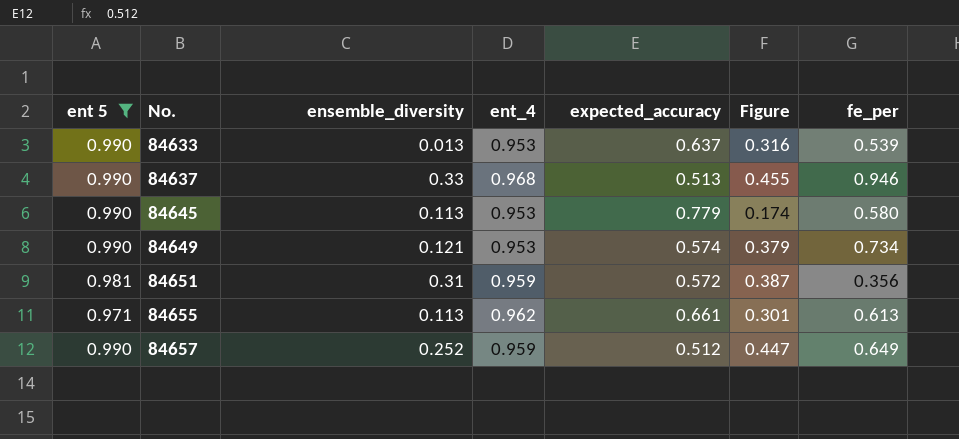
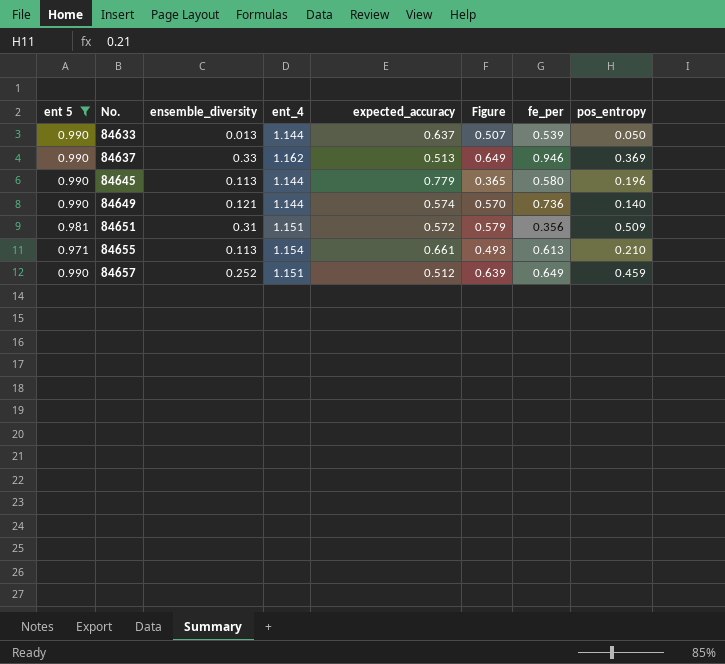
column pos_entropy | position: none -> 8
84633 | ent_4: 0.953 -> 1.144
84633 | Figure: 0.316 -> 0.507
84637 | ent_4: 0.968 -> 1.162
84637 | Figure: 0.455 -> 0.649
84645 | ent_4: 0.953 -> 1.144
84645 | Figure: 0.174 -> 0.365
84649 | ent_4: 0.953 -> 1.144
84649 | Figure: 0.379 -> 0.570
84649 | fe_per: 0.734 -> 0.736
84651 | ent_4: 0.959 -> 1.151
84651 | Figure: 0.387 -> 0.579
84655 | ent_4: 0.962 -> 1.154
84655 | Figure: 0.301 -> 0.493
84657 | ent_4: 0.959 -> 1.151
84657 | Figure: 0.447 -> 0.639

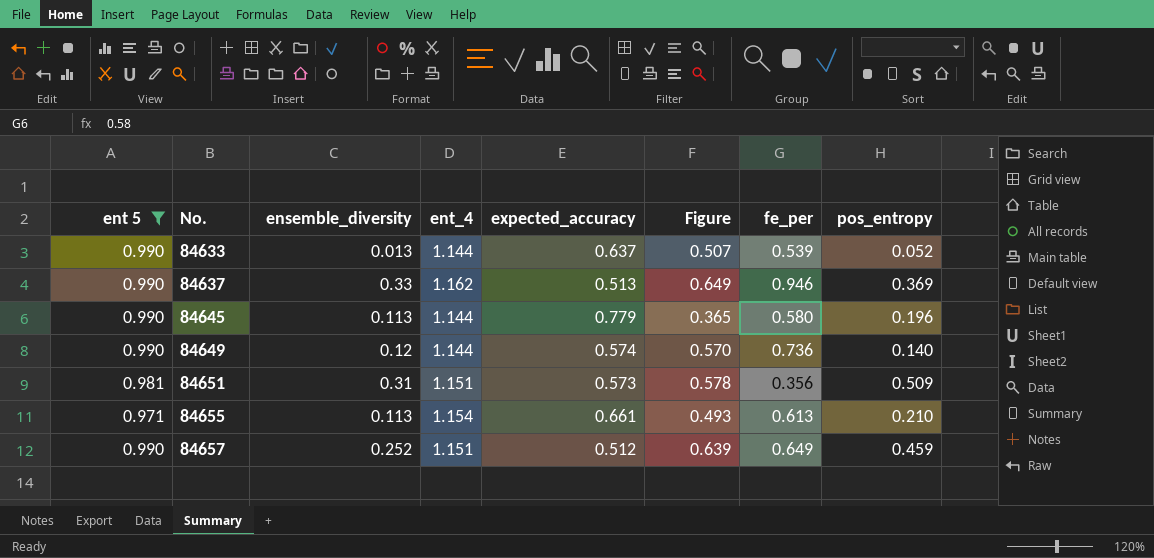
84633 | pos_entropy: 0.050 -> 0.052
84649 | ensemble_diversity: 0.121 -> 0.12
84651 | expected_accuracy: 0.572 -> 0.573
84651 | Figure: 0.579 -> 0.578

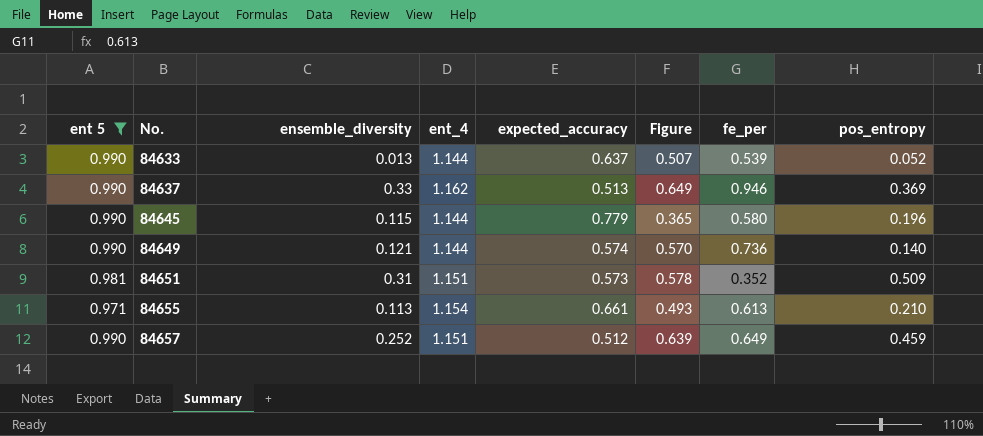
84645 | ensemble_diversity: 0.113 -> 0.115
84649 | ensemble_diversity: 0.12 -> 0.121
84651 | fe_per: 0.356 -> 0.352

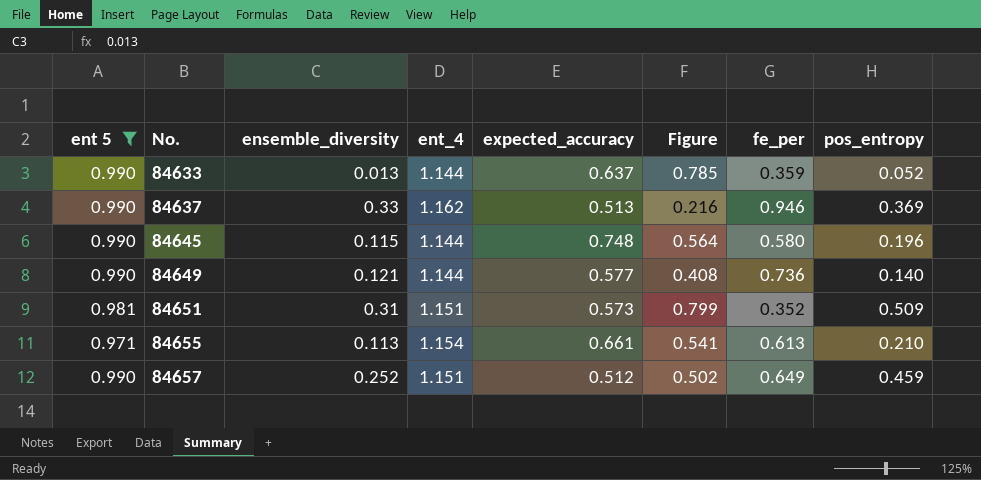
column Figure | formula: [ent_4] - [expected_accuracy] -> [ent_4] - [fe_per]
84633 | fe_per: 0.539 -> 0.359
84645 | expected_accuracy: 0.779 -> 0.748
84649 | expected_accuracy: 0.574 -> 0.577

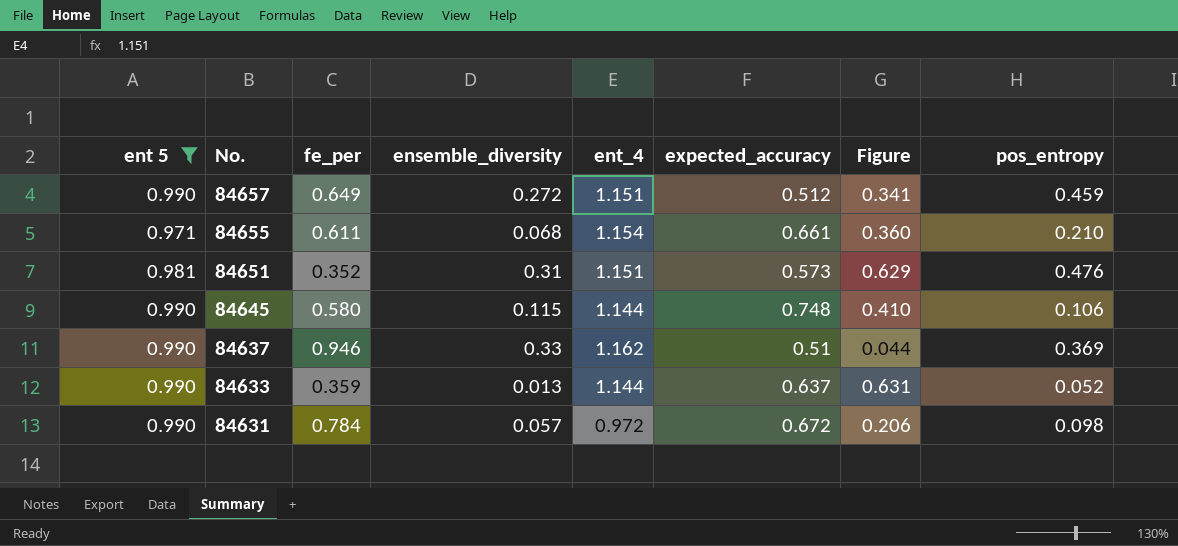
row order: No. ascending -> No. descending
column fe_per | position: 7 -> 3
column Figure | formula: [ent_4] - [fe_per] -> [ent 5] - [fe_per]
row 84649: 0.990 | 0.121 | 1.144 | 0.577 | 0.408 | 0.736 | 0.140 -> none
84657 | ensemble_diversity: 0.252 -> 0.272
84655 | fe_per: 0.613 -> 0.611
84655 | ensemble_diversity: 0.113 -> 0.068
84651 | pos_entropy: 0.509 -> 0.476
84645 | pos_entropy: 0.196 -> 0.106
84637 | expected_accuracy: 0.513 -> 0.51
row 84631: none -> 0.990 | 0.784 | 0.057 | 0.972 | 0.672 | 0.206 | 0.098

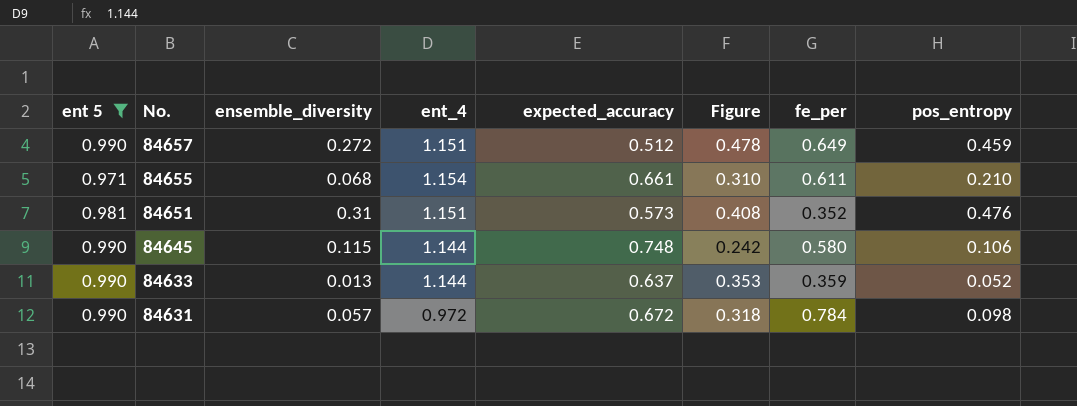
column Figure | formula: [ent 5] - [fe_per] -> [ent 5] - [expected_accuracy]
column fe_per | position: 3 -> 7
row 84637: 0.990 | 0.946 | 0.33 | 1.162 | 0.51 | 0.044 | 0.369 -> none

